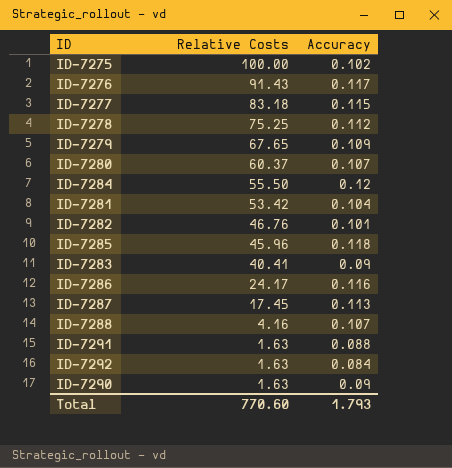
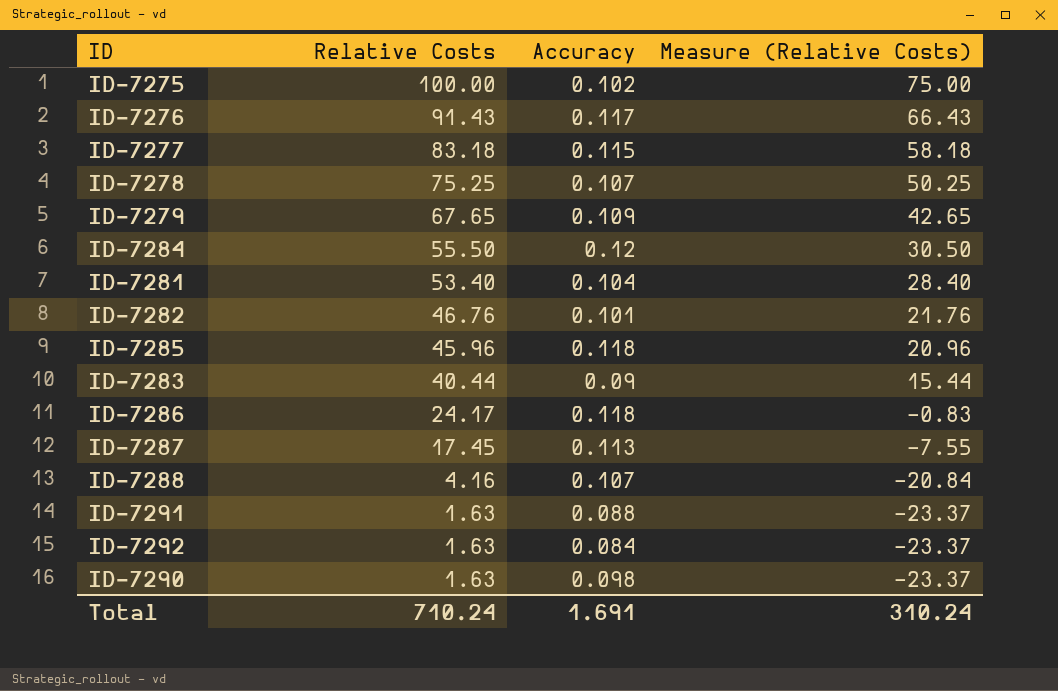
column Measure (Relative Costs) | formula: none -> [Relative Costs] - 25
row ID-7280: 60.37 | 0.107 -> none
ID-7278 | Accuracy: 0.112 -> 0.107
ID-7281 | Relative Costs: 53.42 -> 53.40
ID-7283 | Relative Costs: 40.41 -> 40.44
ID-7286 | Accuracy: 0.116 -> 0.118
ID-7290 | Accuracy: 0.09 -> 0.098
Total | Relative Costs: 770.60 -> 710.24
Total | Accuracy: 1.793 -> 1.691

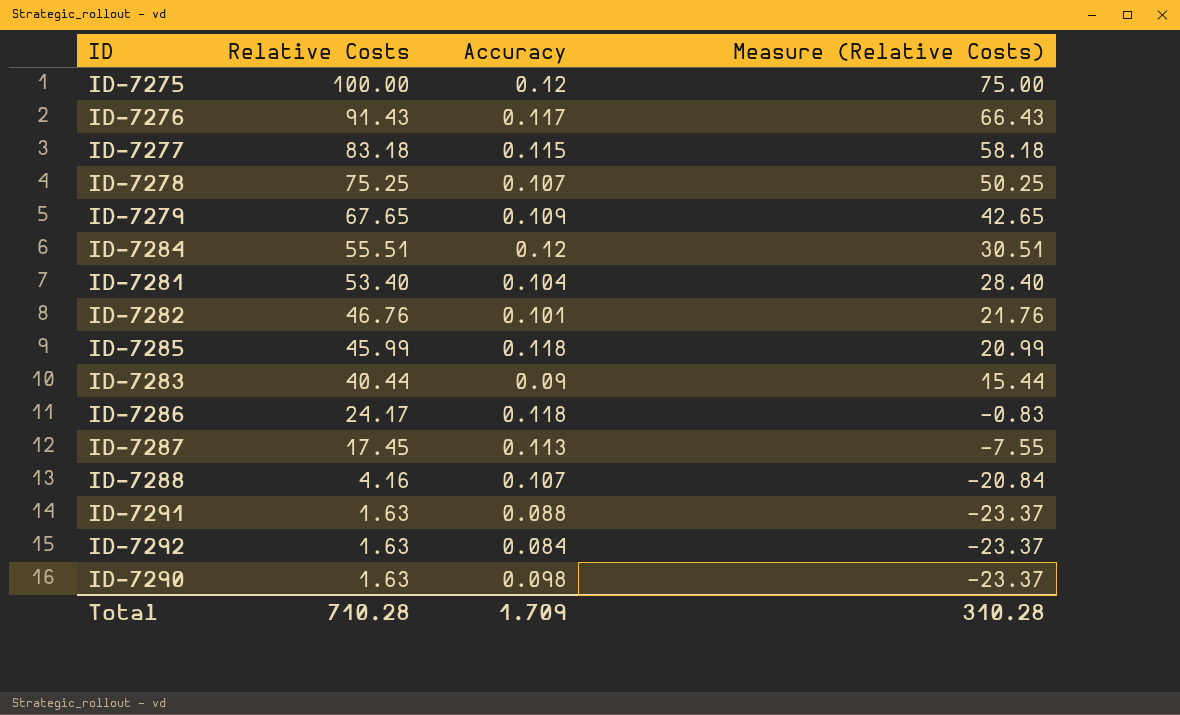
ID-7275 | Accuracy: 0.102 -> 0.12
ID-7284 | Relative Costs: 55.50 -> 55.51
ID-7284 | Measure (Relative Costs): 30.50 -> 30.51
ID-7285 | Relative Costs: 45.96 -> 45.99
ID-7285 | Measure (Relative Costs): 20.96 -> 20.99
Total | Relative Costs: 710.24 -> 710.28
Total | Accuracy: 1.691 -> 1.709
Total | Measure (Relative Costs): 310.24 -> 310.28

